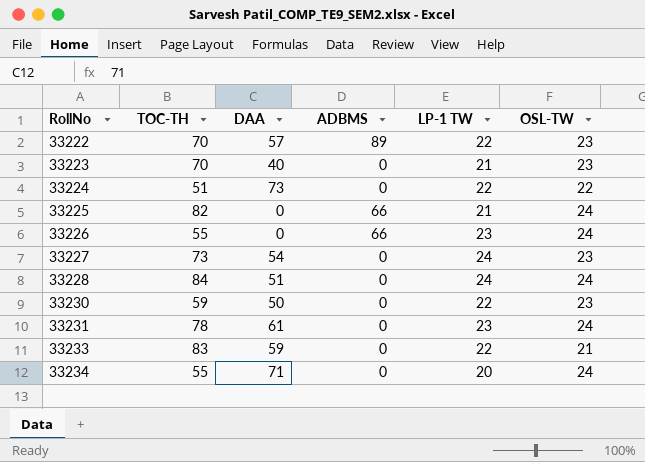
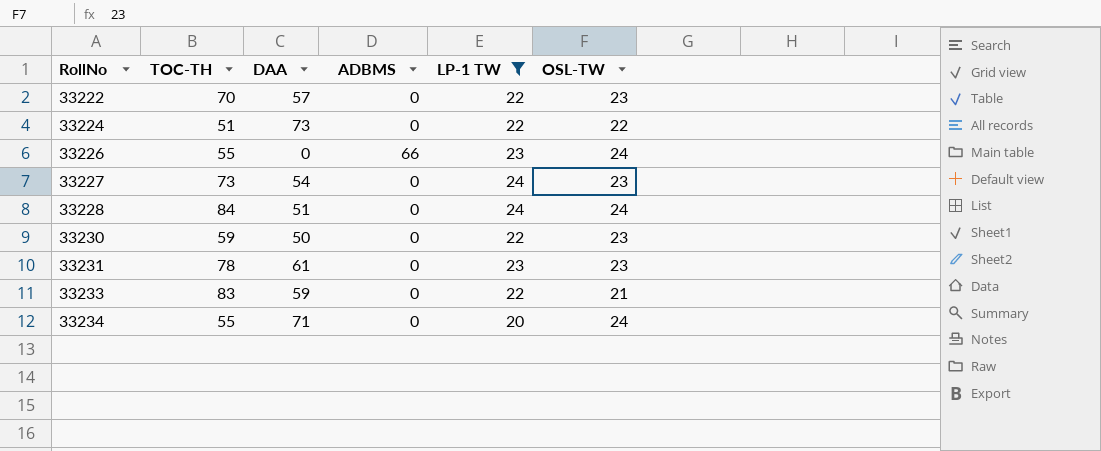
filter: none -> LP-1 TW != 21
33222 | ADBMS: 89 -> 0
33231 | OSL-TW: 24 -> 23

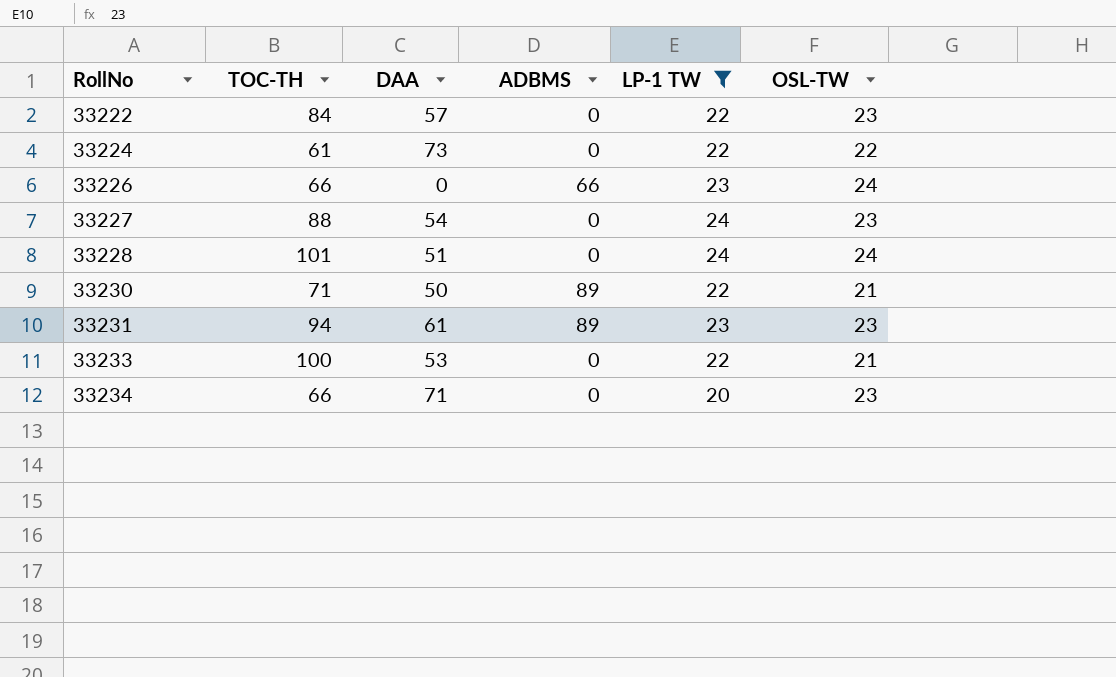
33222 | TOC-TH: 70 -> 84
33224 | TOC-TH: 51 -> 61
33226 | TOC-TH: 55 -> 66
33227 | TOC-TH: 73 -> 88
33228 | TOC-TH: 84 -> 101
33230 | TOC-TH: 59 -> 71
33230 | ADBMS: 0 -> 89
33230 | OSL-TW: 23 -> 21
33231 | TOC-TH: 78 -> 94
33231 | ADBMS: 0 -> 89
33233 | TOC-TH: 83 -> 100
33233 | DAA: 59 -> 53
33234 | TOC-TH: 55 -> 66
33234 | OSL-TW: 24 -> 23

